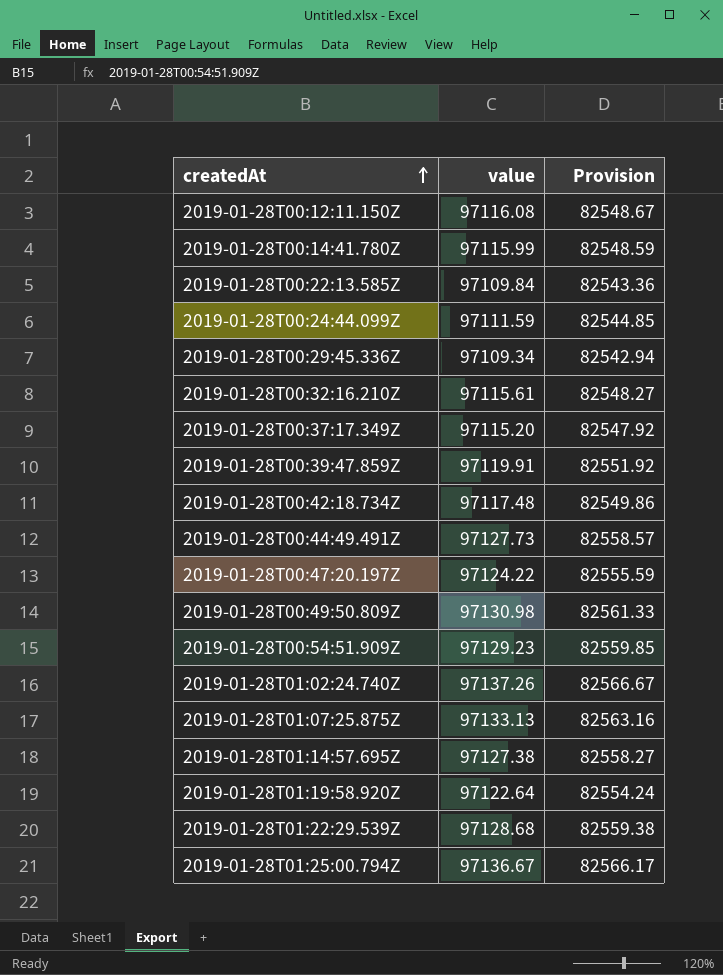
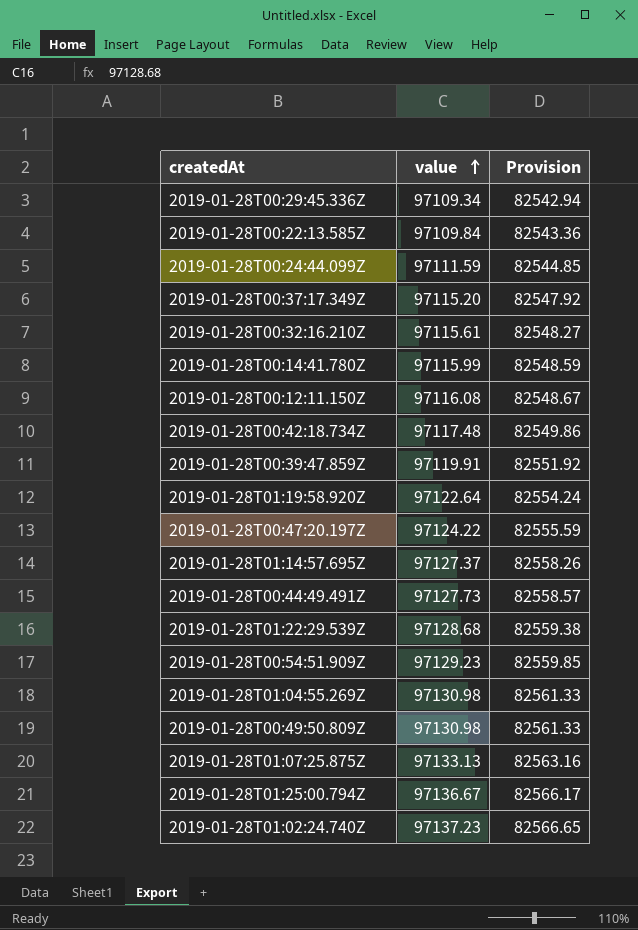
row order: createdAt ascending -> value ascending
2019-01-28T01:14:57.695Z | value: 97127.38 -> 97127.37
2019-01-28T01:14:57.695Z | Provision: 82558.27 -> 82558.26
row 2019-01-28T01:04:55.269Z: none -> 97130.98 | 82561.33
2019-01-28T01:02:24.740Z | value: 97137.26 -> 97137.23
2019-01-28T01:02:24.740Z | Provision: 82566.67 -> 82566.65

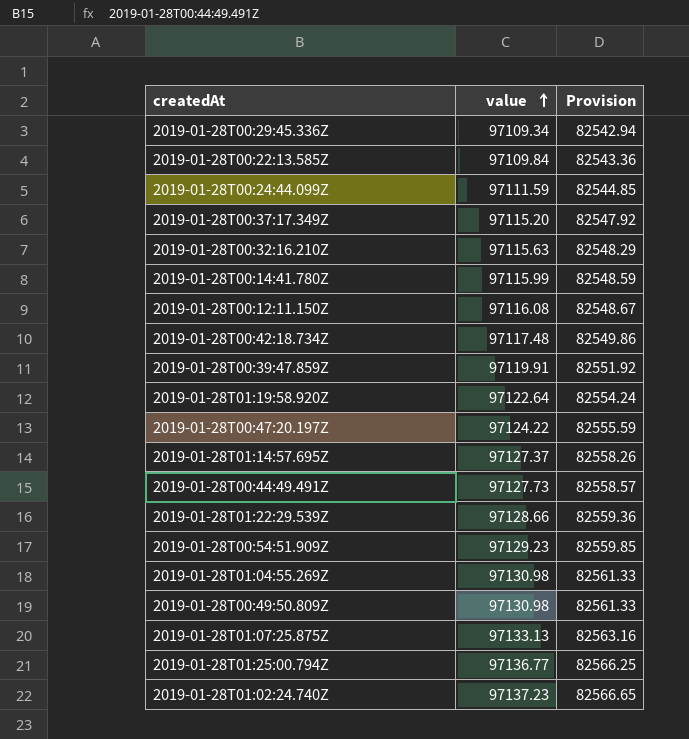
2019-01-28T00:32:16.210Z | value: 97115.61 -> 97115.63
2019-01-28T00:32:16.210Z | Provision: 82548.27 -> 82548.29
2019-01-28T01:22:29.539Z | value: 97128.68 -> 97128.66
2019-01-28T01:22:29.539Z | Provision: 82559.38 -> 82559.36
2019-01-28T01:25:00.794Z | value: 97136.67 -> 97136.77
2019-01-28T01:25:00.794Z | Provision: 82566.17 -> 82566.25

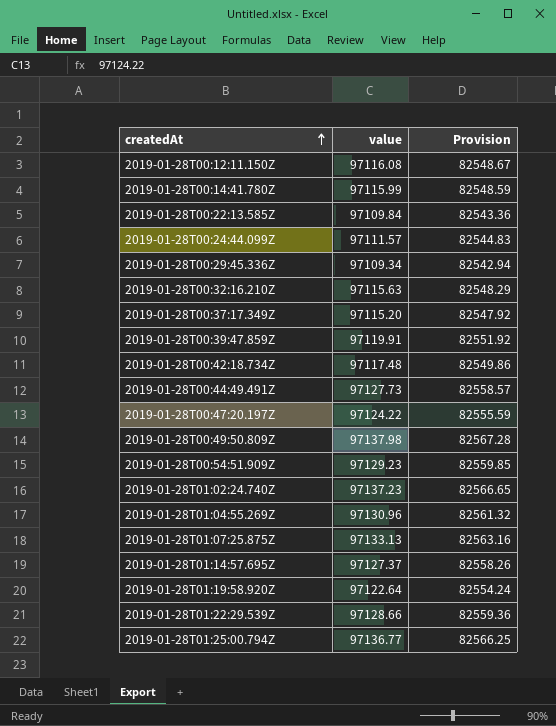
row order: value ascending -> createdAt ascending
2019-01-28T00:24:44.099Z | value: 97111.59 -> 97111.57
2019-01-28T00:24:44.099Z | Provision: 82544.85 -> 82544.83
2019-01-28T00:49:50.809Z | value: 97130.98 -> 97137.98
2019-01-28T00:49:50.809Z | Provision: 82561.33 -> 82567.28
2019-01-28T01:04:55.269Z | value: 97130.98 -> 97130.96
2019-01-28T01:04:55.269Z | Provision: 82561.33 -> 82561.32

